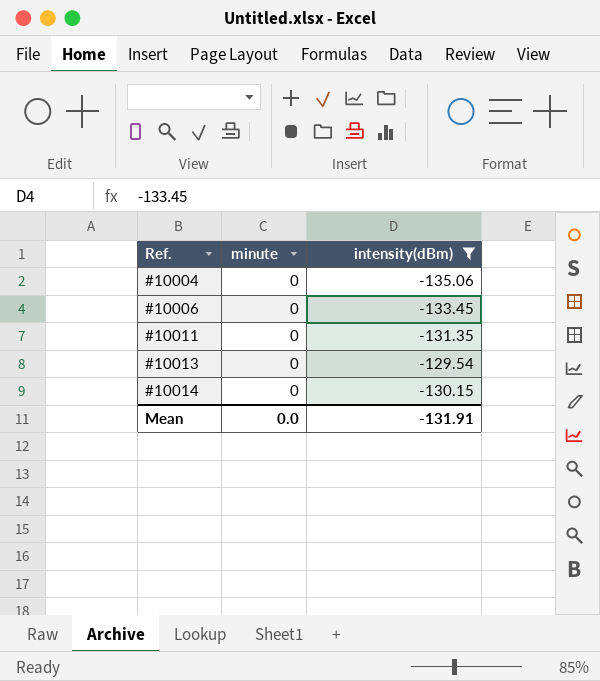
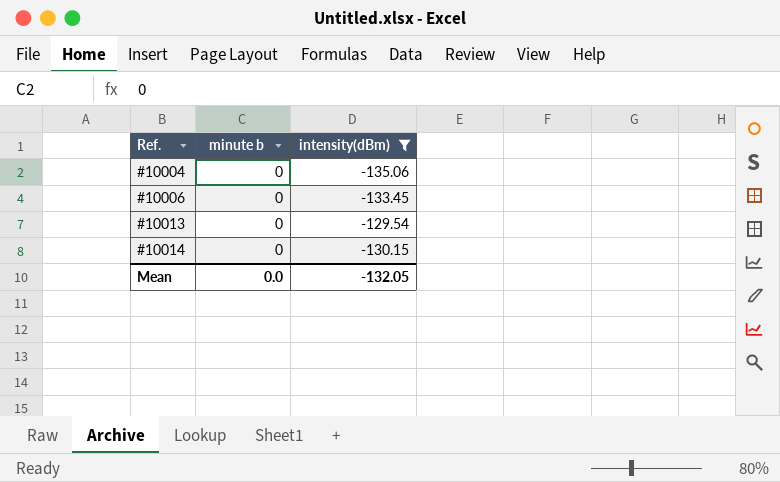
column name: minute -> minute b
row #10011: 0 | -131.35 -> none
Mean | intensity(dBm): -131.91 -> -132.05

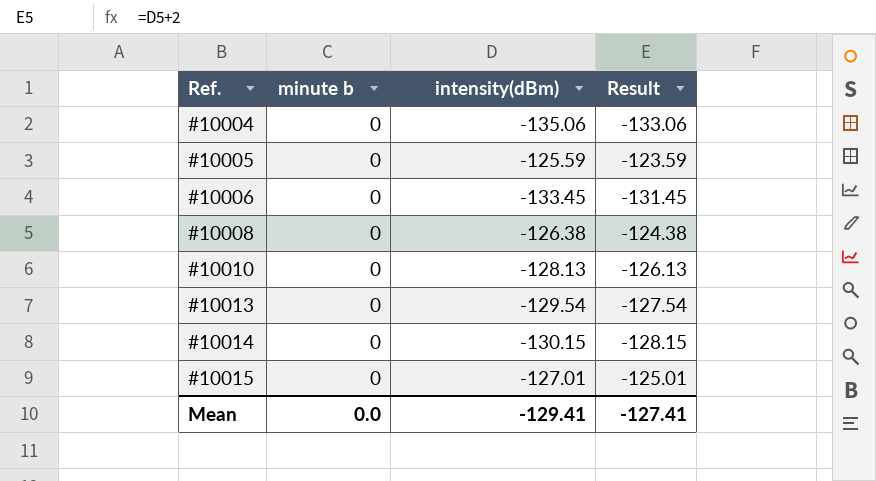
filter: intensity(dBm) <= -129.54 -> none
column Result | formula: none -> [intensity(dBm)] + 2
Mean | intensity(dBm): -132.05 -> -129.41

